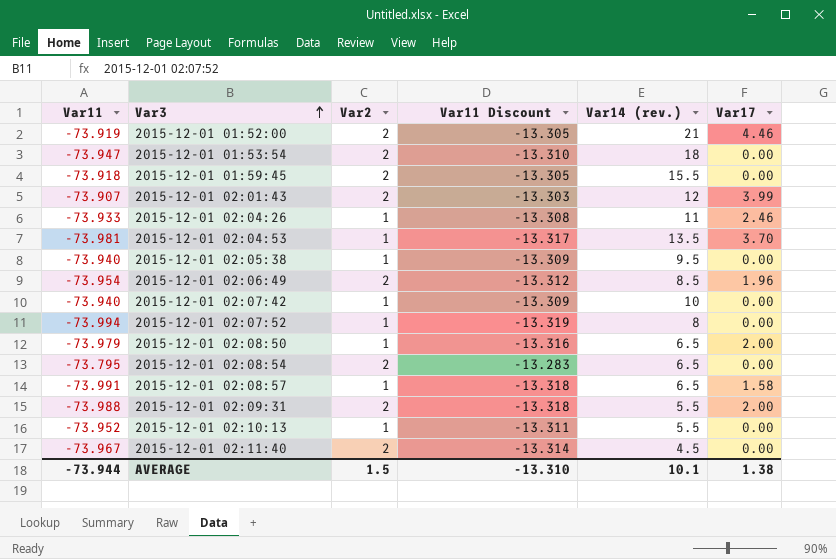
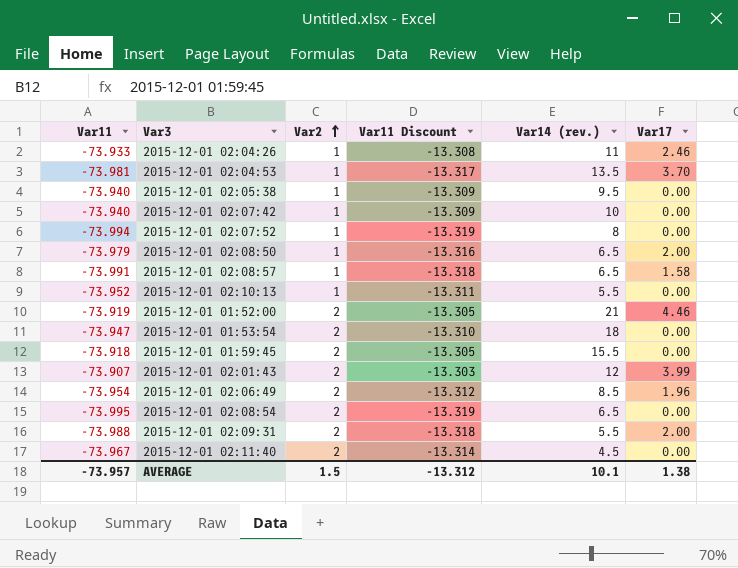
row order: Var3 ascending -> Var2 ascending
2015-12-01 02:08:54 | Var11: -73.795 -> -73.995
2015-12-01 02:08:54 | Var11 Discount: -13.283 -> -13.319
AVERAGE | Var11: -73.944 -> -73.957
AVERAGE | Var11 Discount: -13.310 -> -13.312

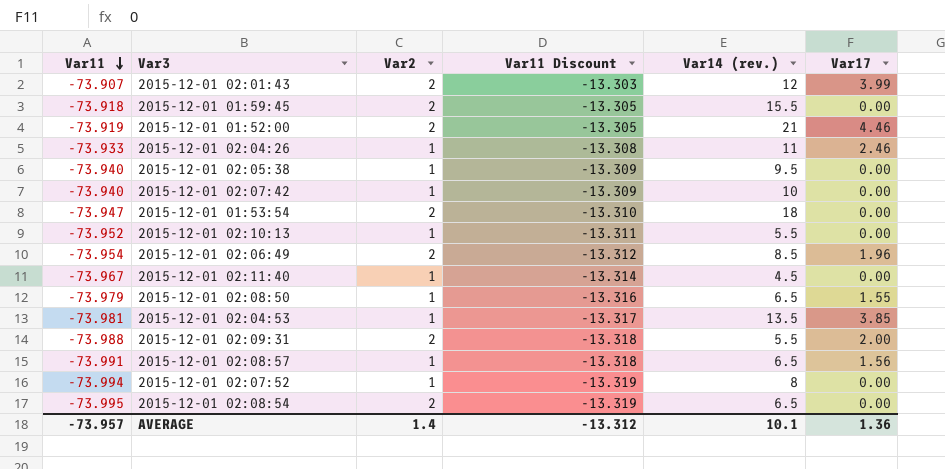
row order: Var2 ascending -> Var11 descending
2015-12-01 02:11:40 | Var2: 2 -> 1
2015-12-01 02:08:50 | Var17: 2.00 -> 1.55
2015-12-01 02:04:53 | Var17: 3.70 -> 3.85
2015-12-01 02:08:57 | Var17: 1.58 -> 1.56
AVERAGE | Var2: 1.5 -> 1.4
AVERAGE | Var17: 1.38 -> 1.36

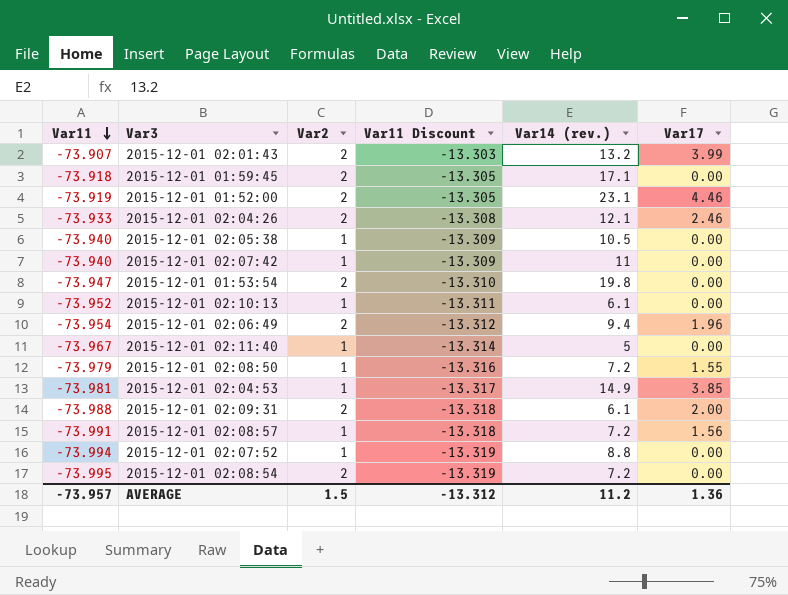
2015-12-01 02:01:43 | Var14 (rev.): 12 -> 13.2
2015-12-01 01:59:45 | Var14 (rev.): 15.5 -> 17.1
2015-12-01 01:52:00 | Var14 (rev.): 21 -> 23.1
2015-12-01 02:04:26 | Var2: 1 -> 2
2015-12-01 02:04:26 | Var14 (rev.): 11 -> 12.1
2015-12-01 02:05:38 | Var14 (rev.): 9.5 -> 10.5
2015-12-01 02:07:42 | Var14 (rev.): 10 -> 11
2015-12-01 01:53:54 | Var14 (rev.): 18 -> 19.8
2015-12-01 02:10:13 | Var14 (rev.): 5.5 -> 6.1
2015-12-01 02:06:49 | Var14 (rev.): 8.5 -> 9.4
2015-12-01 02:11:40 | Var14 (rev.): 4.5 -> 5
2015-12-01 02:08:50 | Var14 (rev.): 6.5 -> 7.2
2015-12-01 02:04:53 | Var14 (rev.): 13.5 -> 14.9
2015-12-01 02:09:31 | Var14 (rev.): 5.5 -> 6.1
2015-12-01 02:08:57 | Var14 (rev.): 6.5 -> 7.2
2015-12-01 02:07:52 | Var14 (rev.): 8 -> 8.8
2015-12-01 02:08:54 | Var14 (rev.): 6.5 -> 7.2
AVERAGE | Var2: 1.4 -> 1.5
AVERAGE | Var14 (rev.): 10.1 -> 11.2

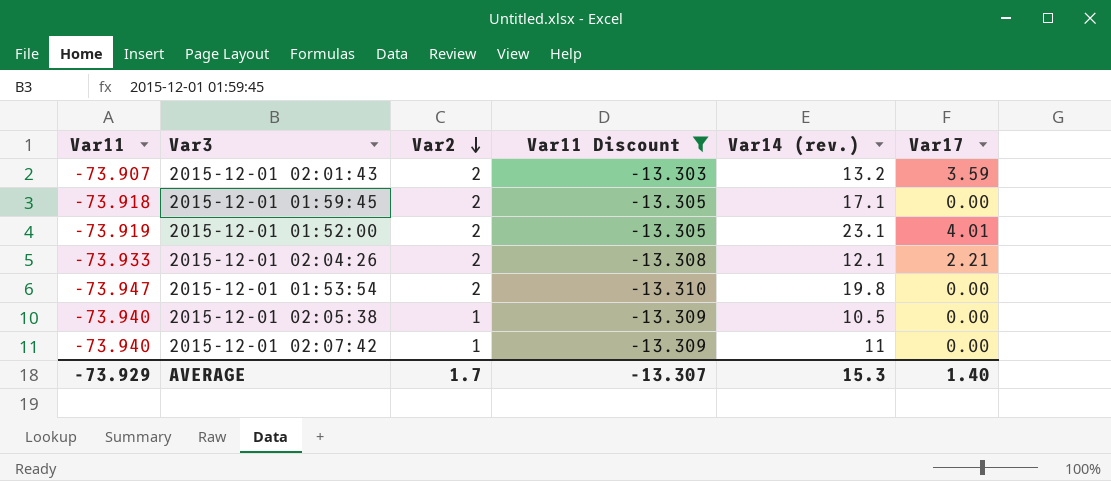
filter: none -> Var11 Discount >= -13.310
row order: Var11 descending -> Var2 descending
2015-12-01 02:01:43 | Var17: 3.99 -> 3.59
2015-12-01 01:52:00 | Var17: 4.46 -> 4.01
2015-12-01 02:04:26 | Var17: 2.46 -> 2.21
AVERAGE | Var11: -73.957 -> -73.929
AVERAGE | Var2: 1.5 -> 1.7
AVERAGE | Var11 Discount: -13.312 -> -13.307
AVERAGE | Var14 (rev.): 11.2 -> 15.3
AVERAGE | Var17: 1.36 -> 1.40

